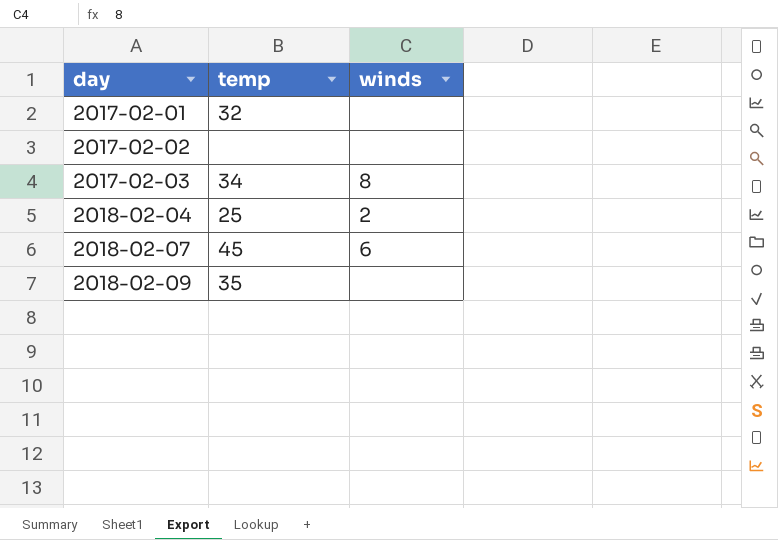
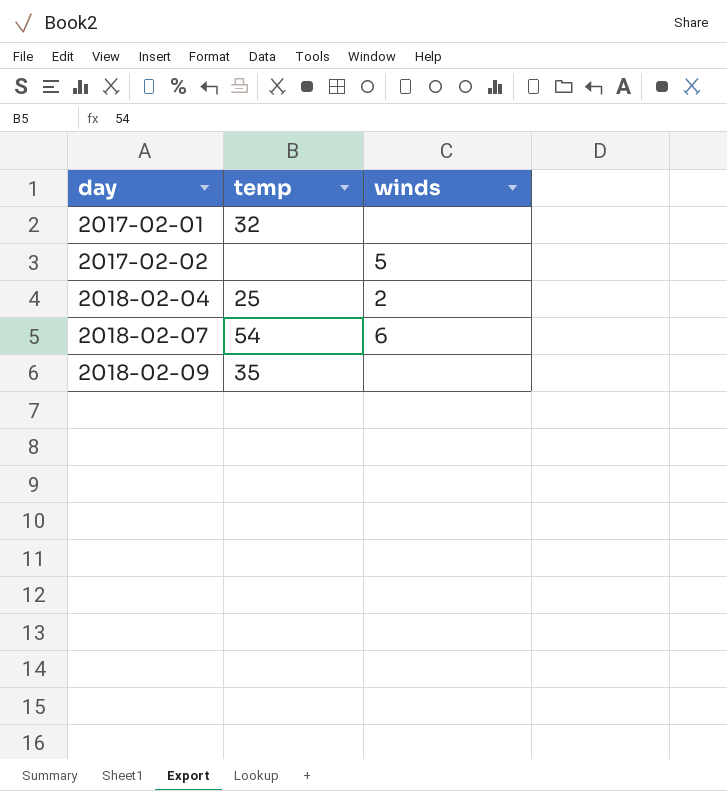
row 2017-02-03: 34 | 8 -> none
2017-02-02 | winds: none -> 5
2018-02-07 | temp: 45 -> 54

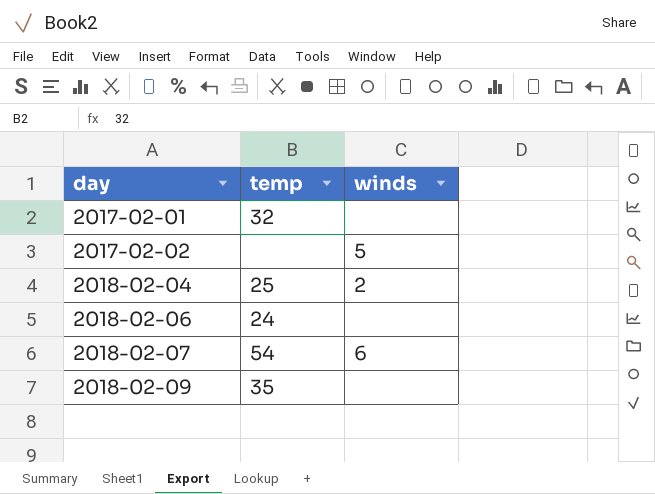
row 2018-02-06: none -> 24 | none

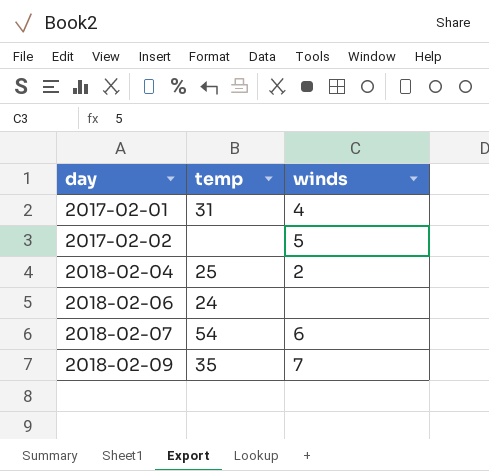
2017-02-01 | temp: 32 -> 31
2017-02-01 | winds: none -> 4
2018-02-09 | winds: none -> 7

